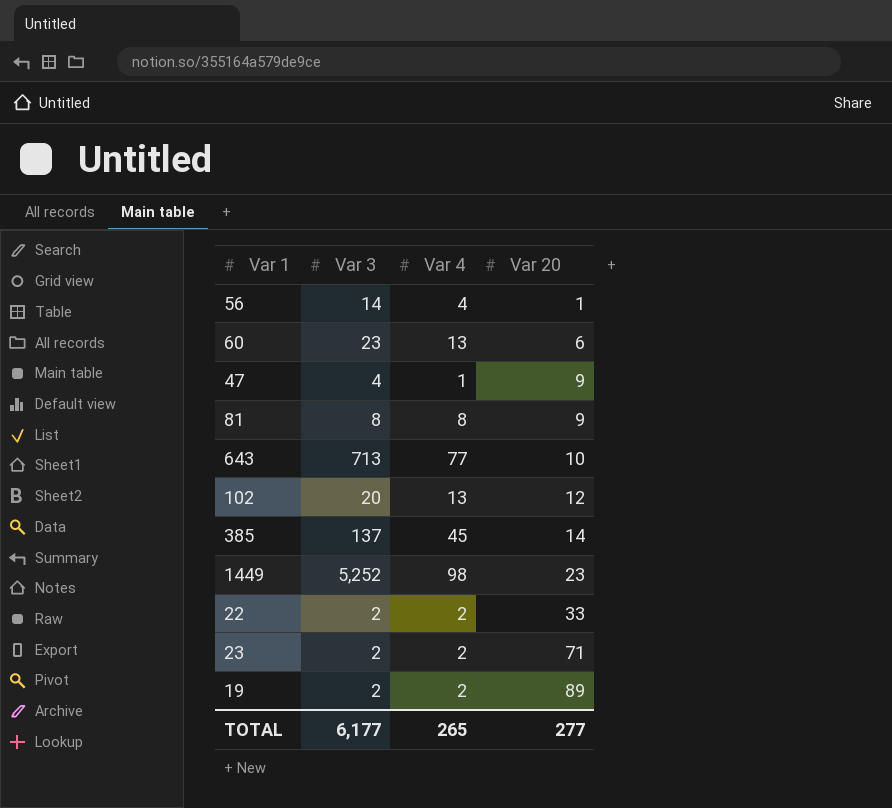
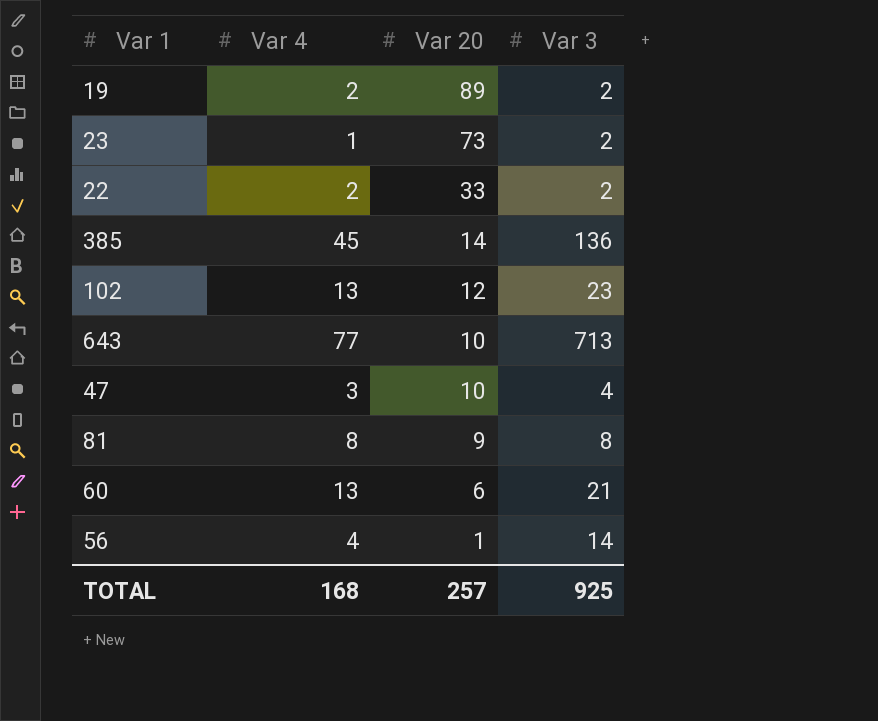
row order: Var 20 ascending -> Var 20 descending
column Var 3 | position: 2 -> 4
row 1449: 5,252 | 98 | 23 -> none
23 | Var 4: 2 -> 1
23 | Var 20: 71 -> 73
385 | Var 3: 137 -> 136
102 | Var 3: 20 -> 23
47 | Var 4: 1 -> 3
47 | Var 20: 9 -> 10
60 | Var 3: 23 -> 21
TOTAL | Var 4: 265 -> 168
TOTAL | Var 20: 277 -> 257
TOTAL | Var 3: 6,177 -> 925

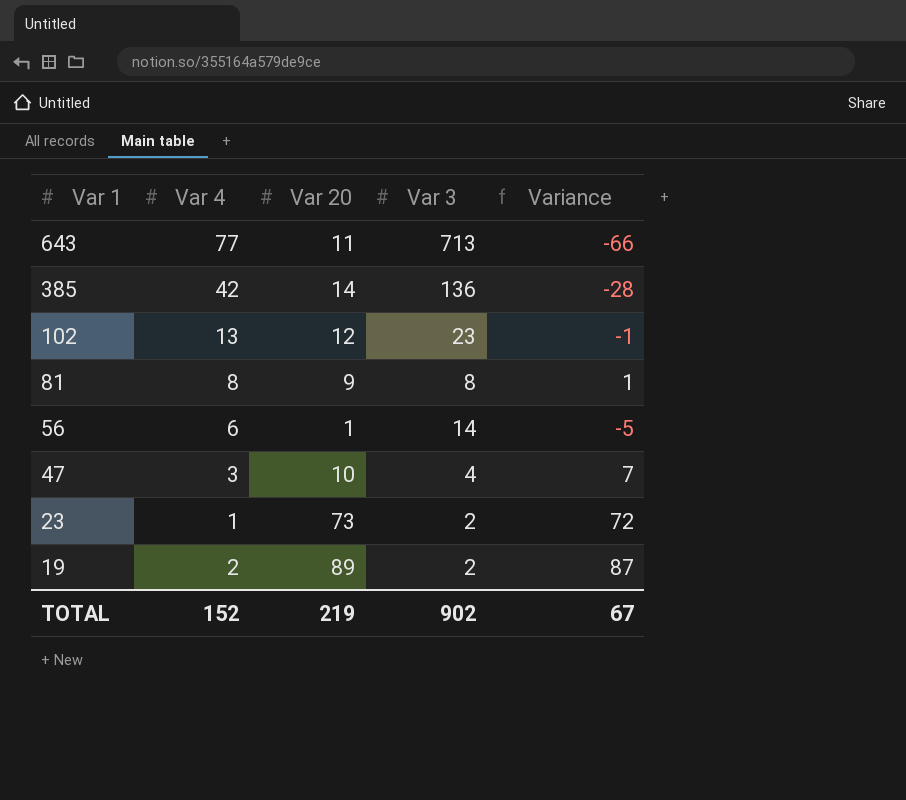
row order: Var 20 descending -> Var 1 descending
column Variance | formula: none -> [Var 20] - [Var 4]
row 22: 2 | 33 | 2 -> none
row 60: 13 | 6 | 21 -> none
643 | Var 20: 10 -> 11
385 | Var 4: 45 -> 42
56 | Var 4: 4 -> 6
TOTAL | Var 4: 168 -> 152
TOTAL | Var 20: 257 -> 219
TOTAL | Var 3: 925 -> 902

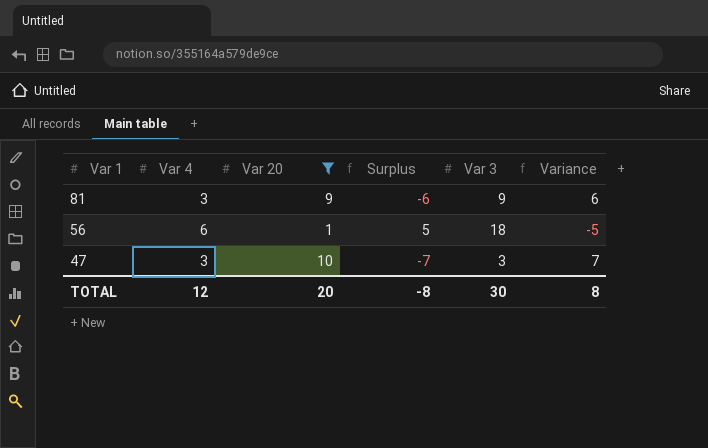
filter: none -> Var 20 <= 10
column Surplus | formula: none -> [Var 4] - [Var 20]
81 | Var 4: 8 -> 3
81 | Var 3: 8 -> 9
81 | Variance: 1 -> 6
56 | Var 3: 14 -> 18
47 | Var 3: 4 -> 3
TOTAL | Var 4: 152 -> 12
TOTAL | Var 20: 219 -> 20
TOTAL | Var 3: 902 -> 30
TOTAL | Variance: 67 -> 8

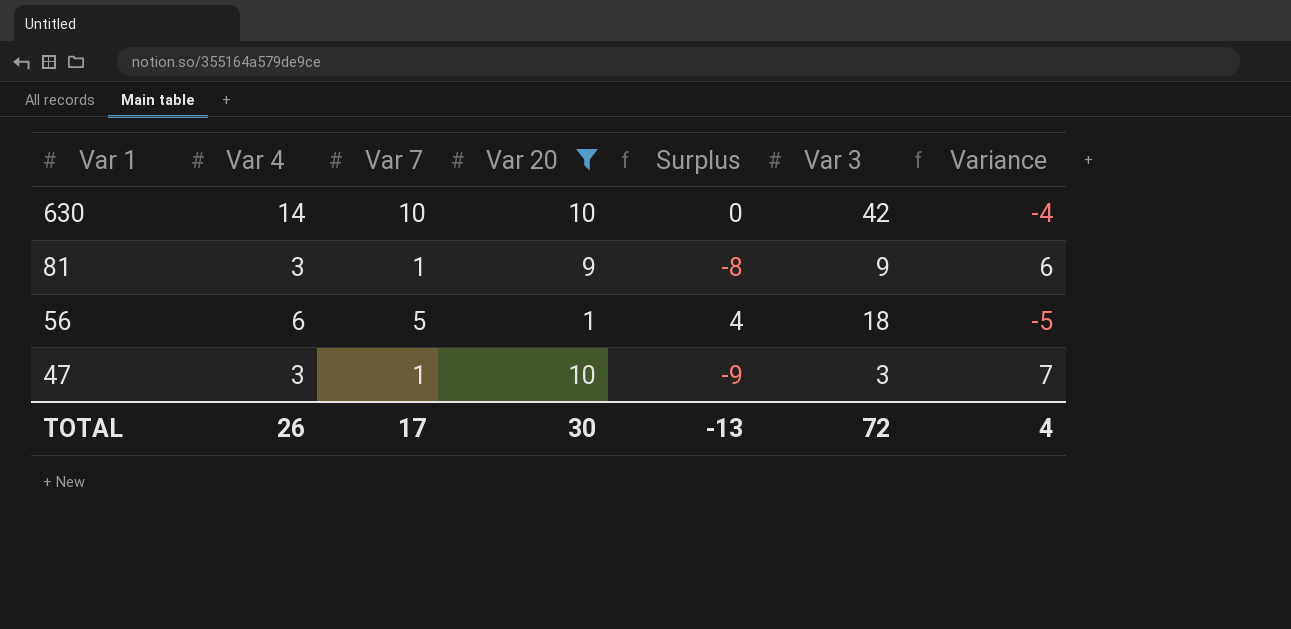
column Var 7 | position: none -> 3
column Surplus | formula: [Var 4] - [Var 20] -> [Var 7] - [Var 20]
row 630: none -> 14 | 10 | 10 | 0 | 42 | -4
TOTAL | Var 4: 12 -> 26
TOTAL | Var 20: 20 -> 30
TOTAL | Surplus: -8 -> -13
TOTAL | Var 3: 30 -> 72
TOTAL | Variance: 8 -> 4

